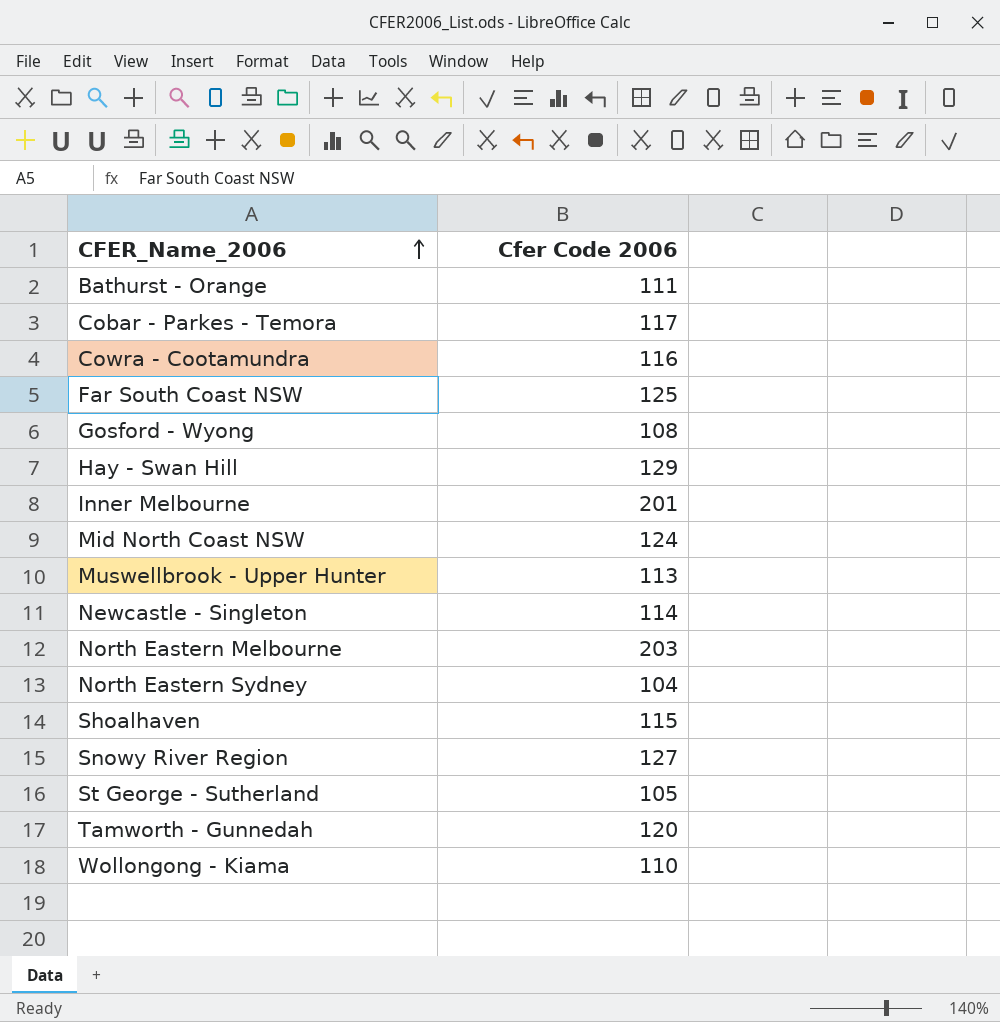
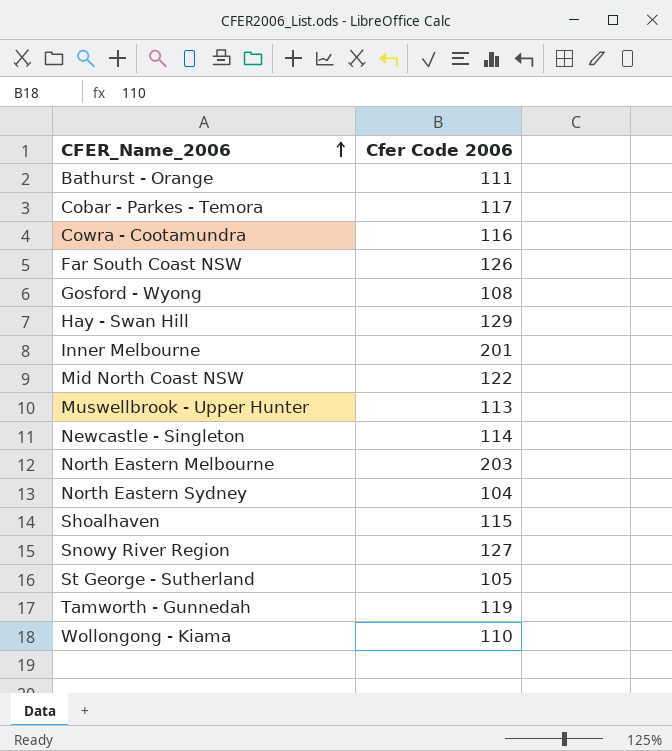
Far South Coast NSW | Cfer Code 2006: 125 -> 126
Mid North Coast NSW | Cfer Code 2006: 124 -> 122
Tamworth - Gunnedah | Cfer Code 2006: 120 -> 119

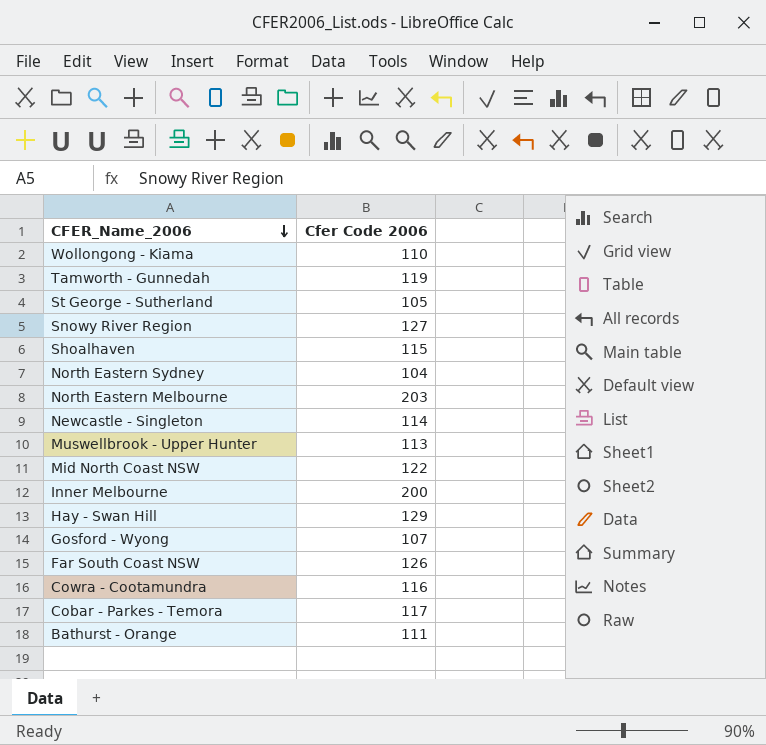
row order: CFER_Name_2006 ascending -> CFER_Name_2006 descending
Inner Melbourne | Cfer Code 2006: 201 -> 200
Gosford - Wyong | Cfer Code 2006: 108 -> 107

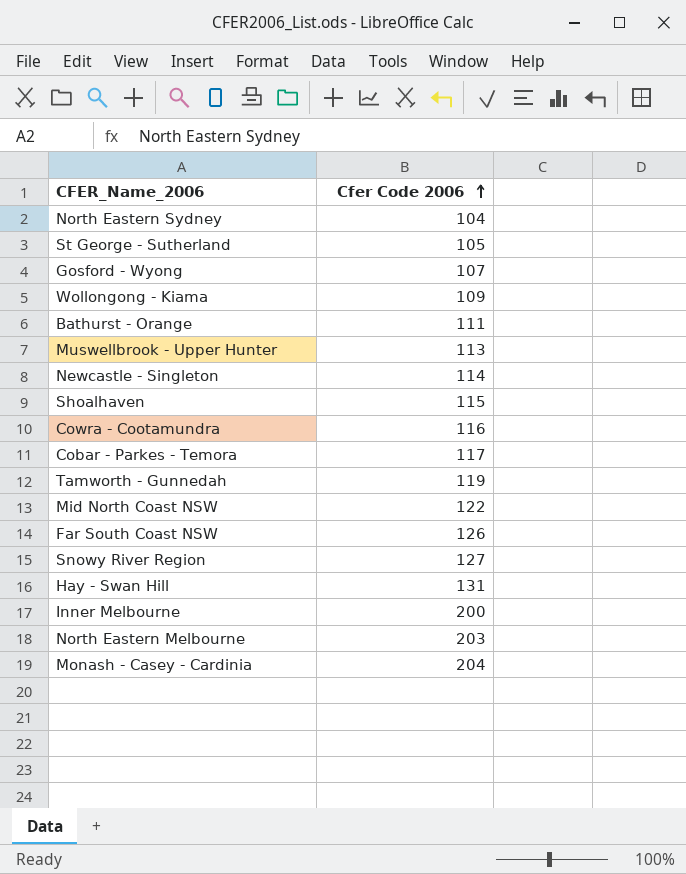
row order: CFER_Name_2006 descending -> Cfer Code 2006 ascending
Wollongong - Kiama | Cfer Code 2006: 110 -> 109
Hay - Swan Hill | Cfer Code 2006: 129 -> 131
row Monash - Casey - Cardinia: none -> 204

